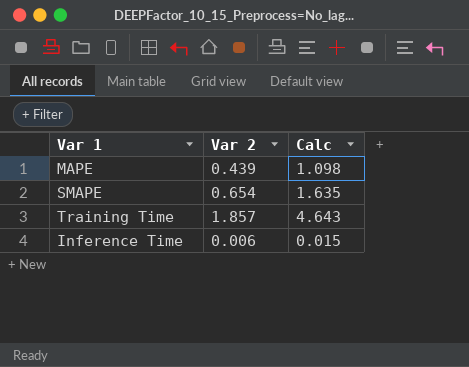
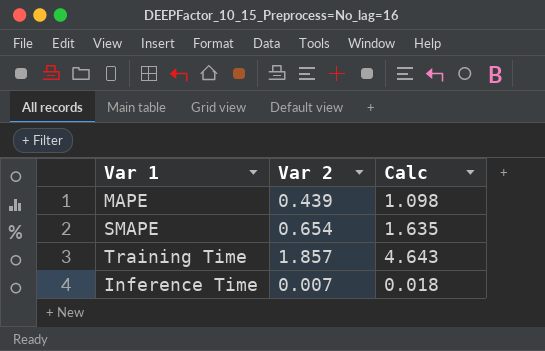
Inference Time | Var 2: 0.006 -> 0.007
Inference Time | Calc: 0.015 -> 0.018

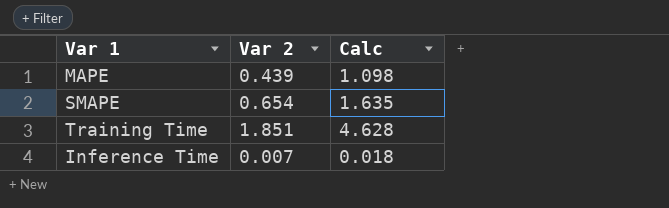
Training Time | Var 2: 1.857 -> 1.851
Training Time | Calc: 4.643 -> 4.628

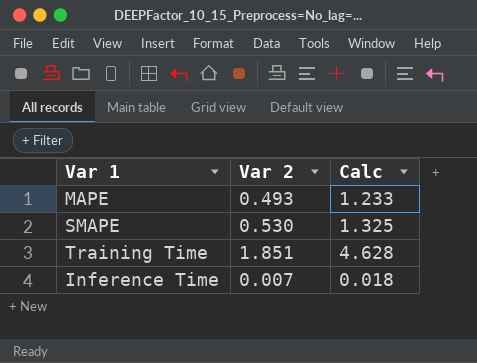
MAPE | Var 2: 0.439 -> 0.493
MAPE | Calc: 1.098 -> 1.233
SMAPE | Var 2: 0.654 -> 0.530
SMAPE | Calc: 1.635 -> 1.325

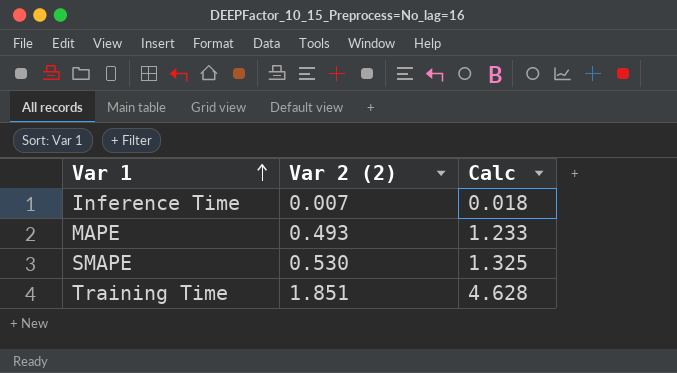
row order: none -> Var 1 ascending
column name: Var 2 -> Var 2 (2)

